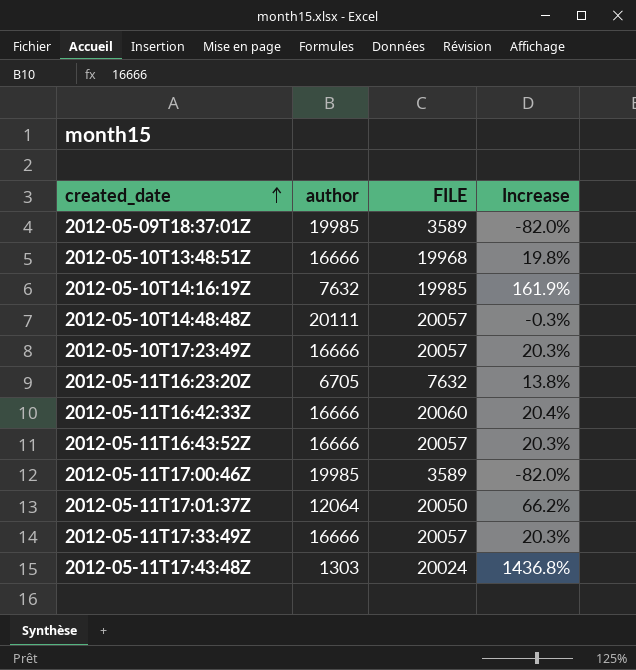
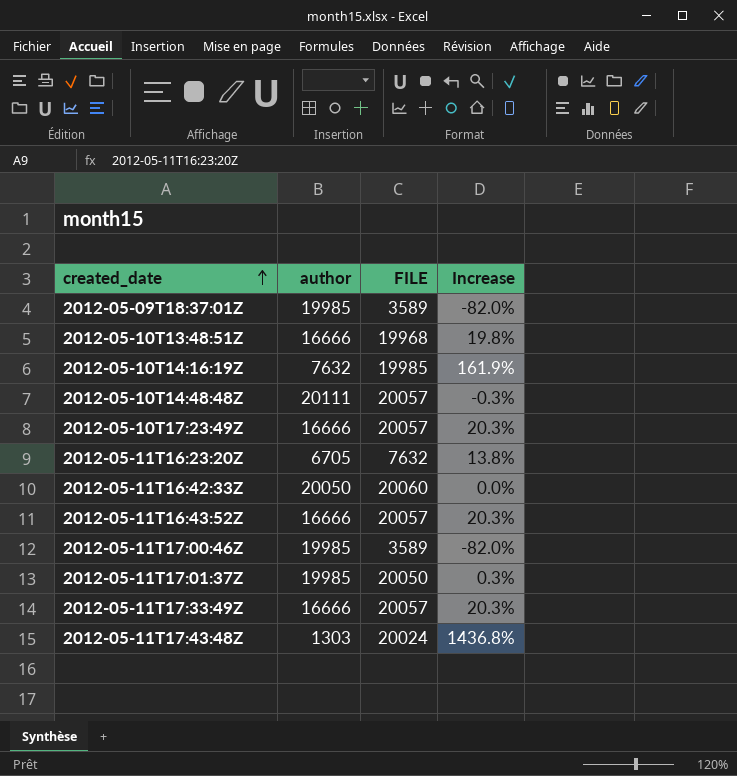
2012-05-11T16:42:33Z | author: 16666 -> 20050
2012-05-11T16:42:33Z | Increase: 20.4% -> 0.0%
2012-05-11T17:01:37Z | author: 12064 -> 19985
2012-05-11T17:01:37Z | Increase: 66.2% -> 0.3%

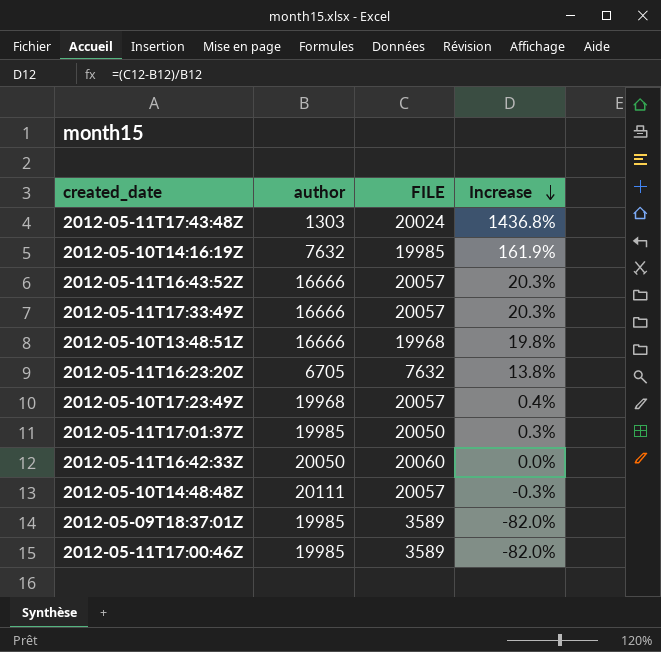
row order: created_date ascending -> Increase descending
2012-05-10T17:23:49Z | author: 16666 -> 19968
2012-05-10T17:23:49Z | Increase: 20.3% -> 0.4%

